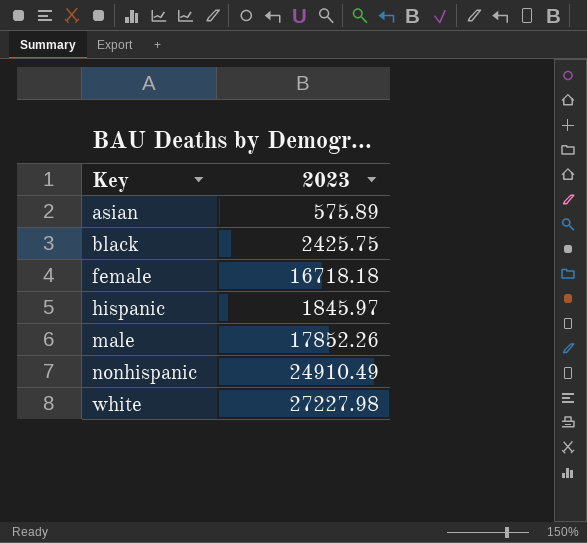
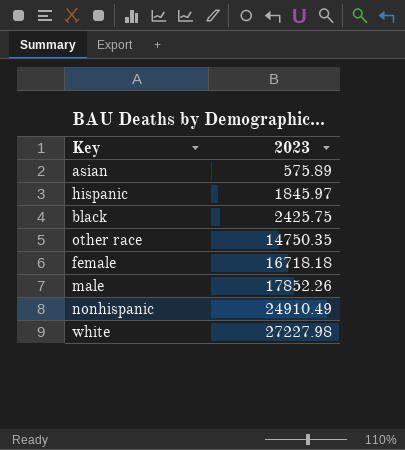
row order: Key ascending -> 2023 ascending
row other race: none -> 14750.35

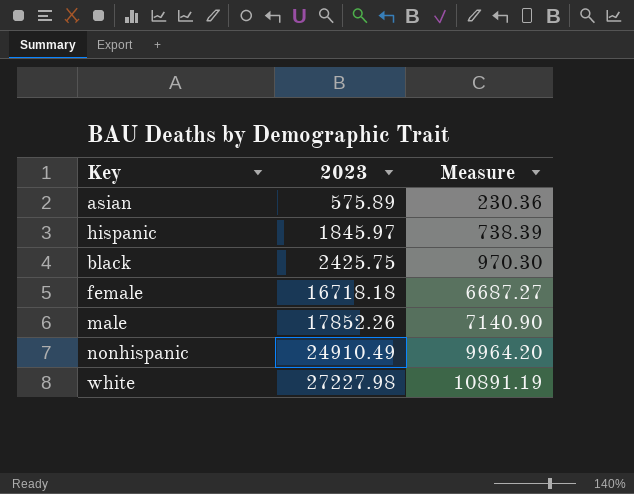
column Measure | formula: none -> [2023] * 0.4
row other race: 14750.35 -> none

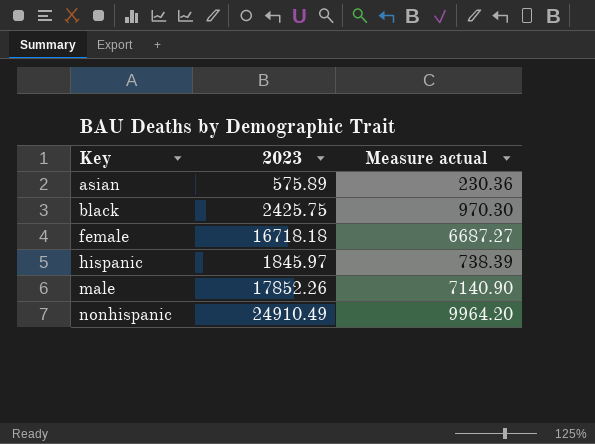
row order: 2023 ascending -> Key ascending
column name: Measure -> Measure actual
row white: 27227.98 | 10891.19 -> none

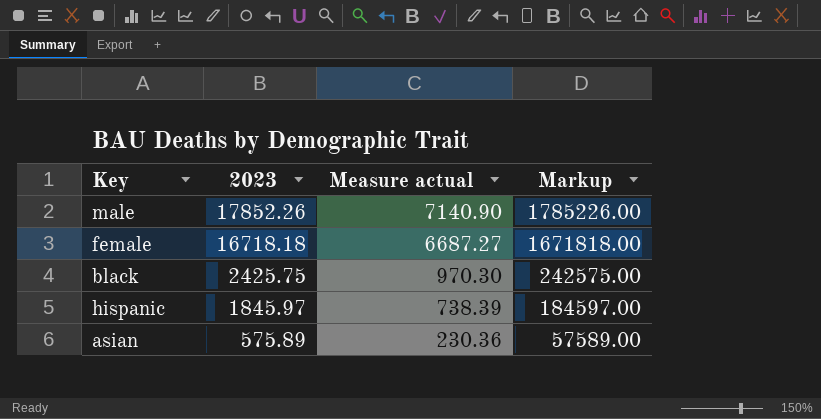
row order: Key ascending -> 2023 descending
column Markup | formula: none -> [2023] * 100
row nonhispanic: 24910.49 | 9964.20 -> none

